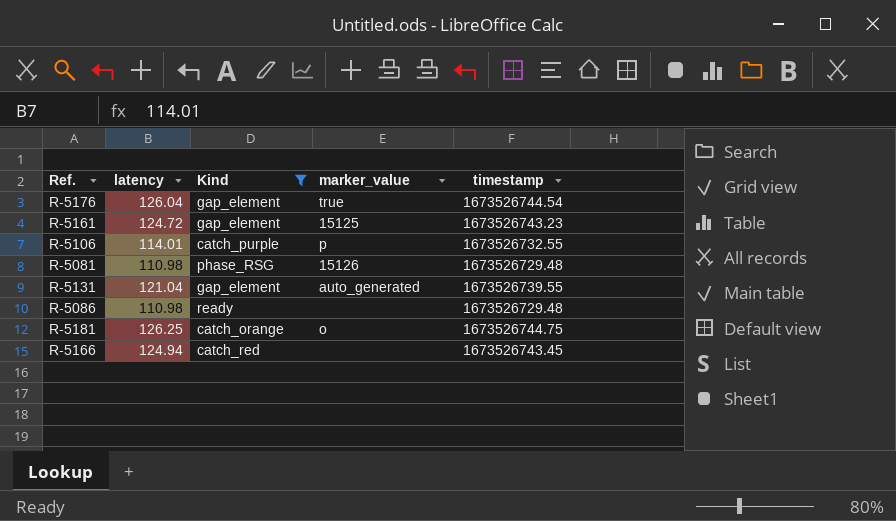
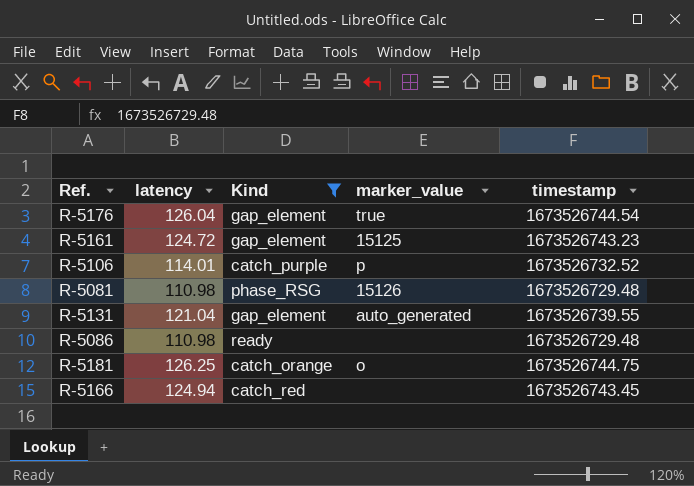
R-5106 | timestamp: 1673526732.55 -> 1673526732.52

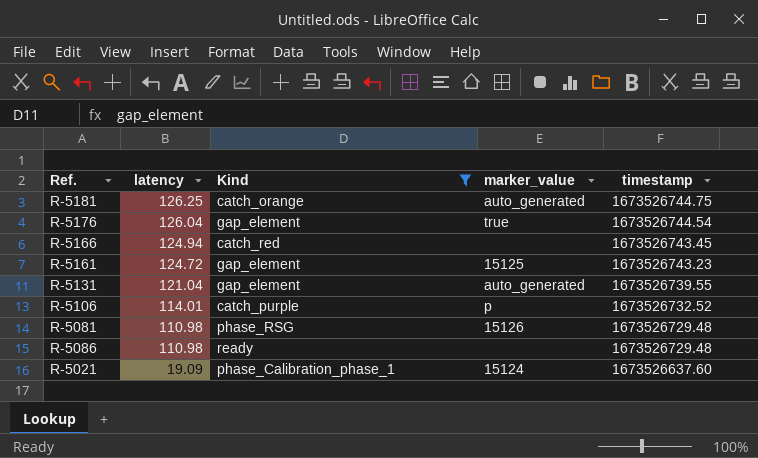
row order: none -> latency descending
R-5181 | marker_value: o -> auto_generated
row R-5021: none -> 19.09 | phase_Calibration_phase_1 | 15124 | 1673526637.60

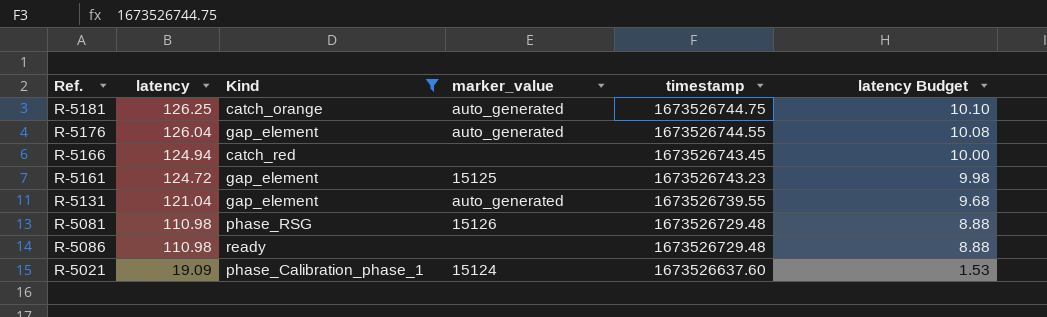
column latency Budget | formula: none -> [latency] * 0.08
row R-5106: 114.01 | catch_purple | p | 1673526732.52 -> none
R-5176 | marker_value: true -> auto_generated
R-5176 | timestamp: 1673526744.54 -> 1673526744.55

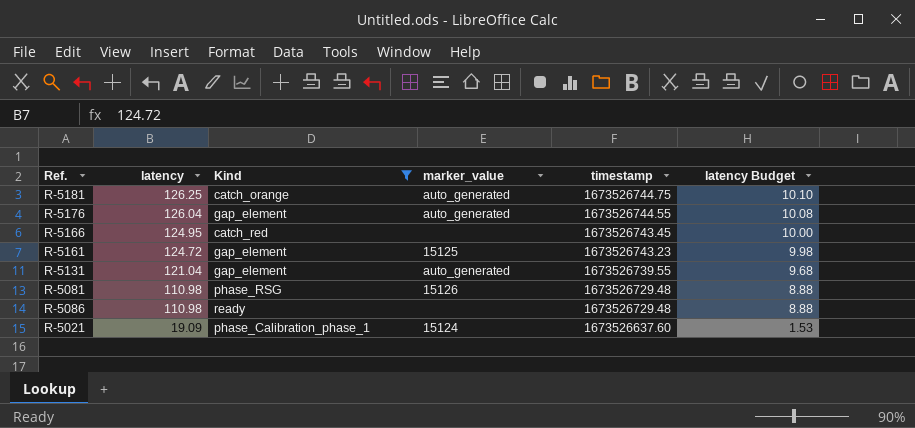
R-5166 | latency: 124.94 -> 124.95

